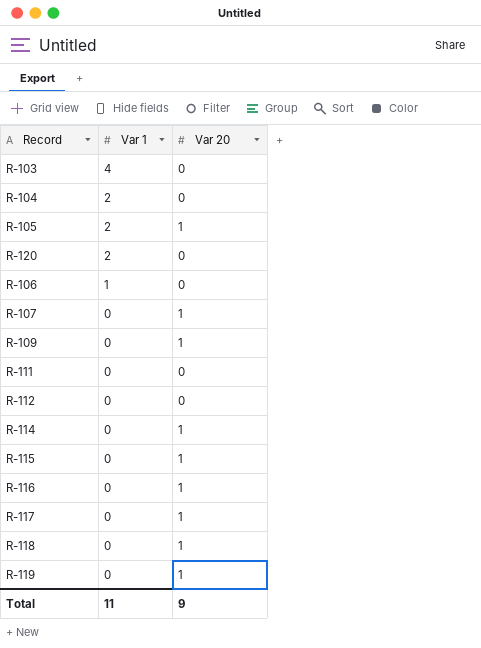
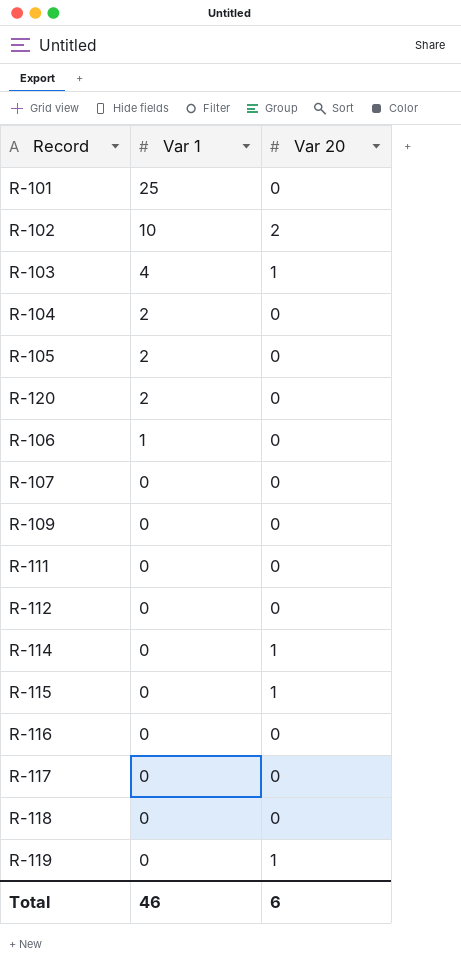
row R-101: none -> 25 | 0
row R-102: none -> 10 | 2
R-103 | Var 20: 0 -> 1
R-105 | Var 20: 1 -> 0
R-107 | Var 20: 1 -> 0
R-109 | Var 20: 1 -> 0
R-116 | Var 20: 1 -> 0
R-117 | Var 20: 1 -> 0
R-118 | Var 20: 1 -> 0
Total | Var 1: 11 -> 46
Total | Var 20: 9 -> 6

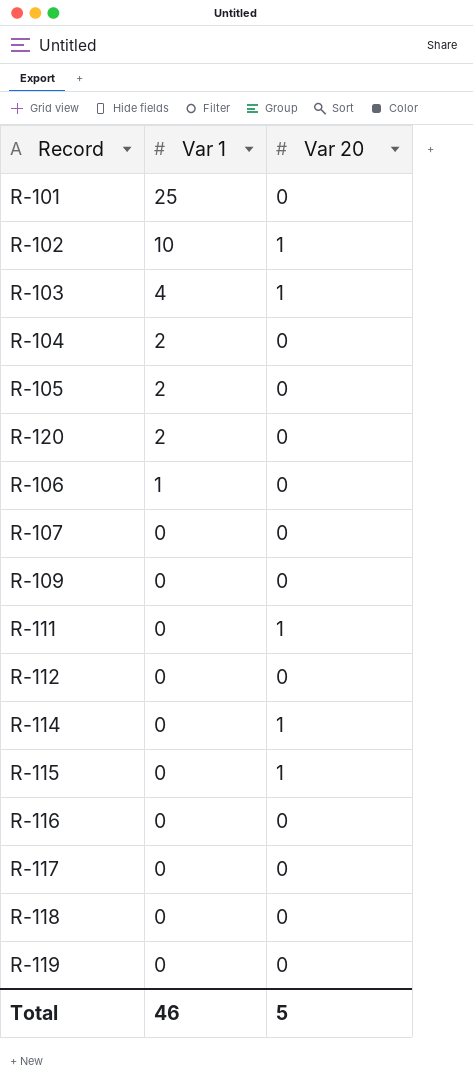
R-102 | Var 20: 2 -> 1
R-111 | Var 20: 0 -> 1
R-119 | Var 20: 1 -> 0
Total | Var 20: 6 -> 5

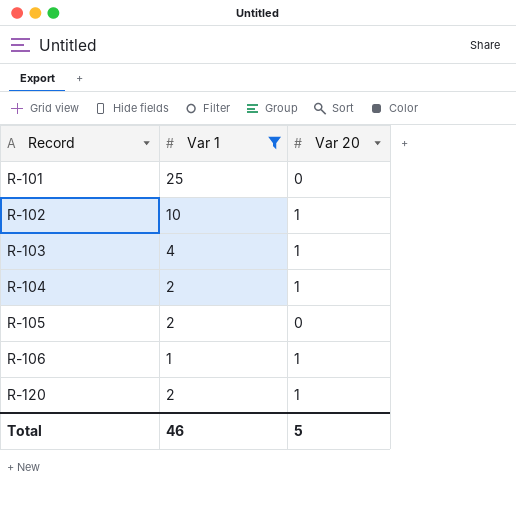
filter: none -> Var 1 != 0
row order: Var 1 descending -> Record ascending
R-104 | Var 20: 0 -> 1
R-106 | Var 20: 0 -> 1
R-120 | Var 20: 0 -> 1

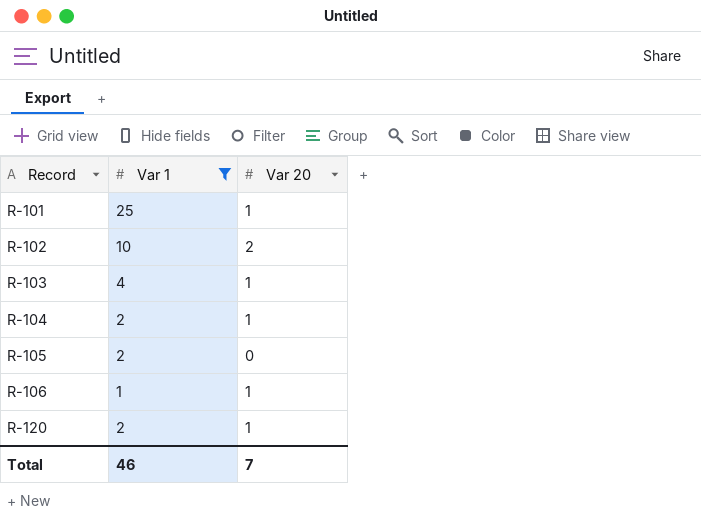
R-101 | Var 20: 0 -> 1
R-102 | Var 20: 1 -> 2
Total | Var 20: 5 -> 7

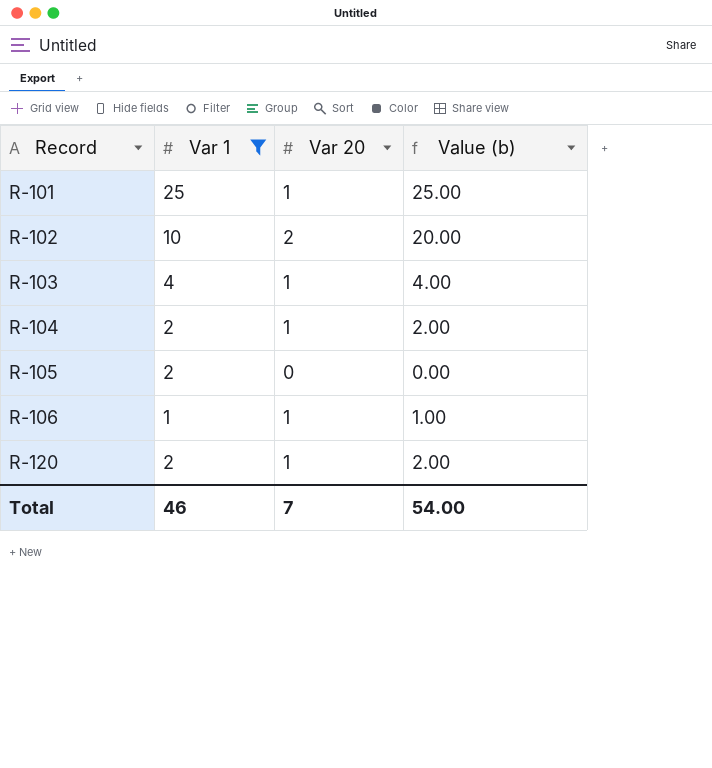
column Value (b) | formula: none -> [Var 1] * [Var 20]

